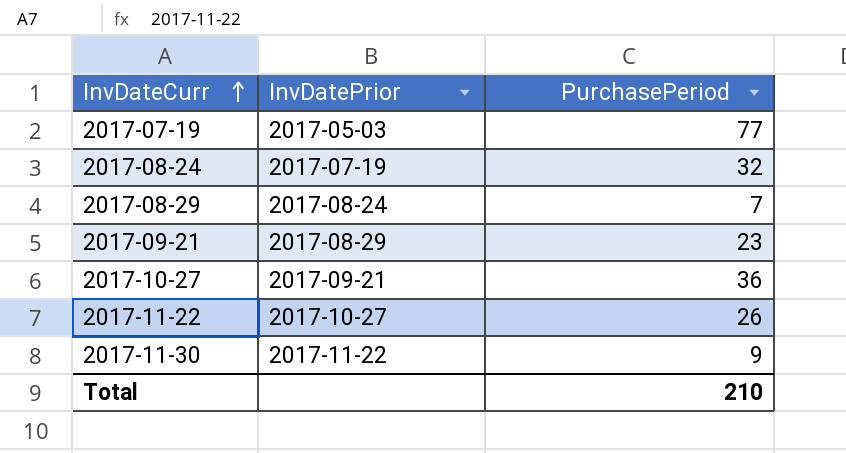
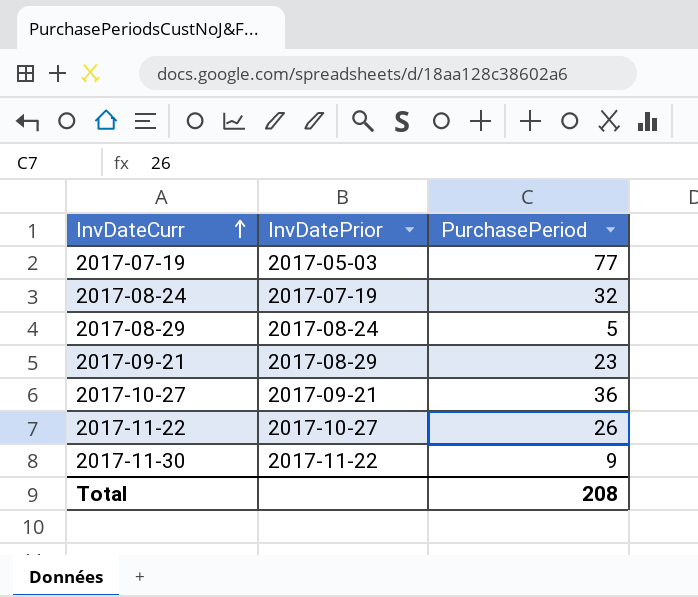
2017-08-29 | PurchasePeriod: 7 -> 5
Total | PurchasePeriod: 210 -> 208

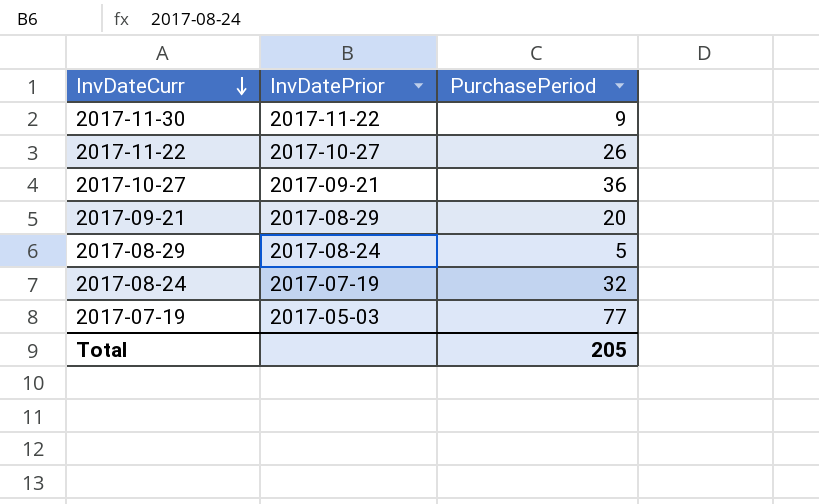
row order: InvDateCurr ascending -> InvDateCurr descending
2017-09-21 | PurchasePeriod: 23 -> 20
Total | PurchasePeriod: 208 -> 205

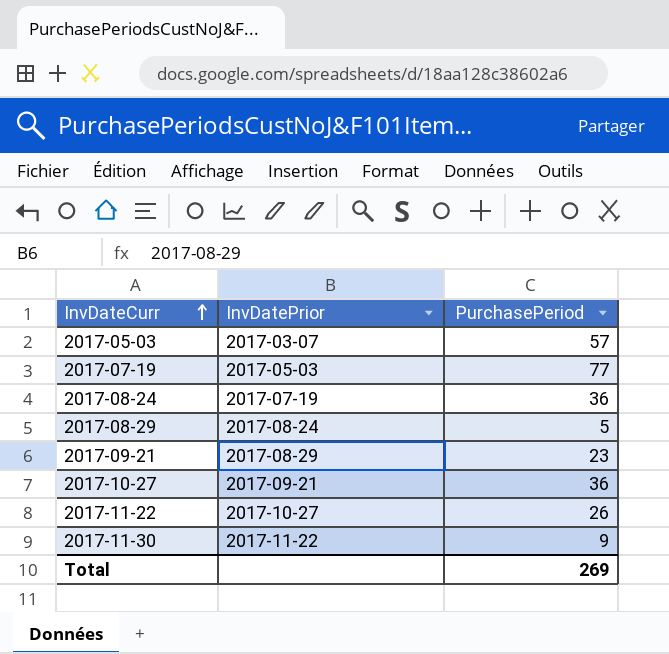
row order: InvDateCurr descending -> InvDateCurr ascending
row 2017-05-03: none -> 2017-03-07 | 57
2017-08-24 | PurchasePeriod: 32 -> 36
2017-09-21 | PurchasePeriod: 20 -> 23
Total | PurchasePeriod: 205 -> 269

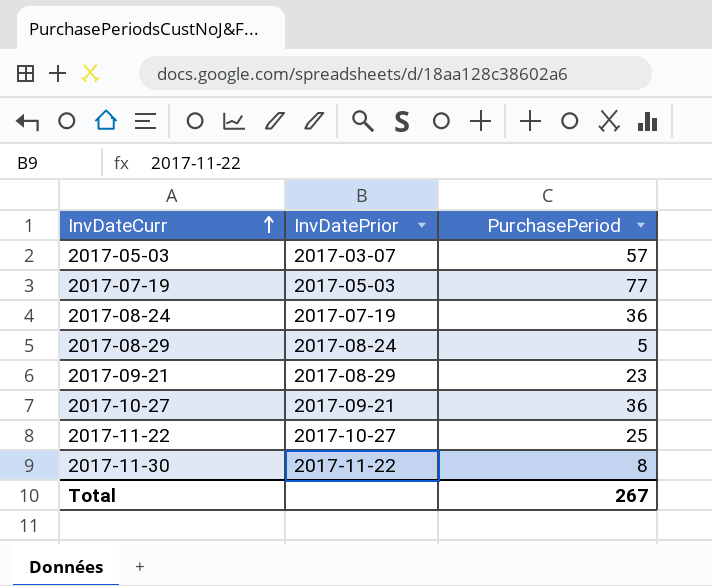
2017-11-22 | PurchasePeriod: 26 -> 25
2017-11-30 | PurchasePeriod: 9 -> 8
Total | PurchasePeriod: 269 -> 267

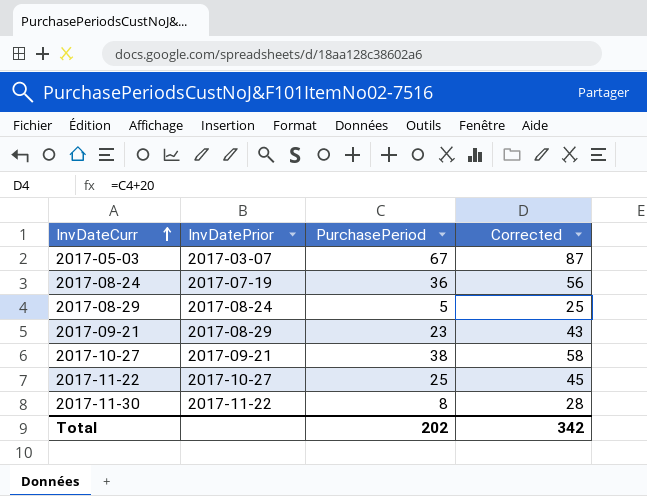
column Corrected | formula: none -> [PurchasePeriod] + 20
row 2017-07-19: 2017-05-03 | 77 -> none
2017-05-03 | PurchasePeriod: 57 -> 67
2017-10-27 | PurchasePeriod: 36 -> 38
Total | PurchasePeriod: 267 -> 202

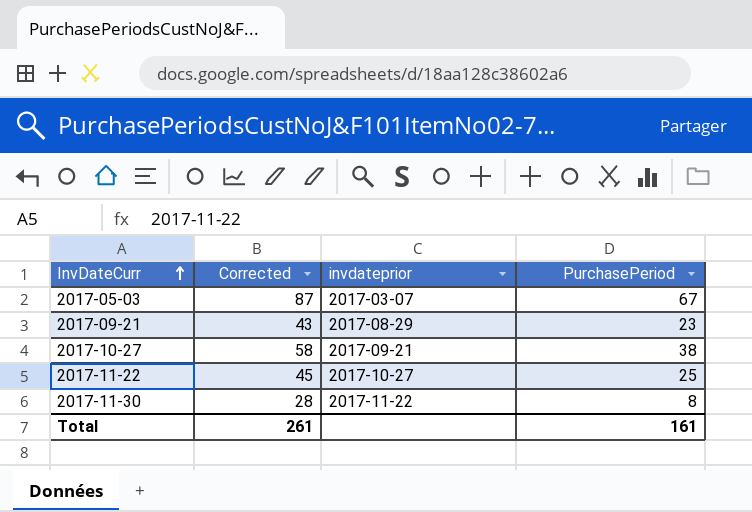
column Corrected | position: 4 -> 2
column name: InvDatePrior -> invdateprior
row 2017-08-24: 2017-07-19 | 36 | 56 -> none
row 2017-08-29: 2017-08-24 | 5 | 25 -> none
Total | Corrected: 342 -> 261
Total | PurchasePeriod: 202 -> 161

